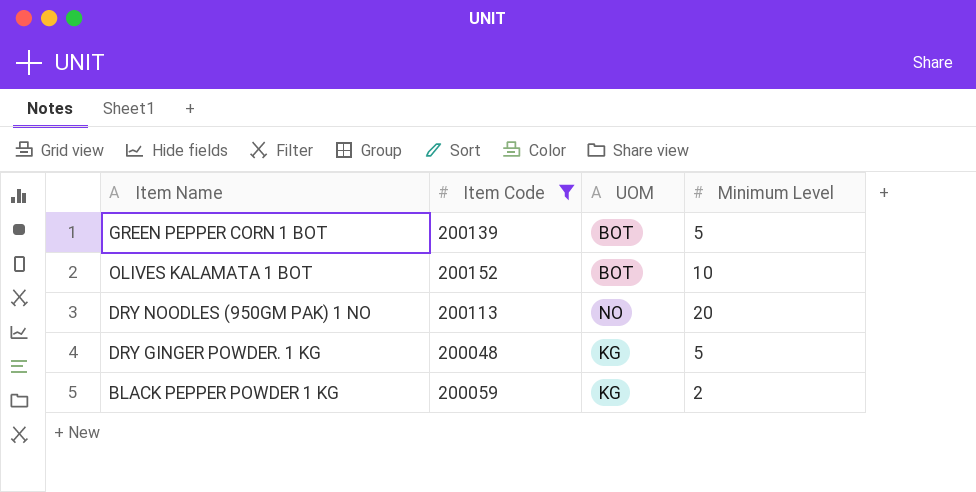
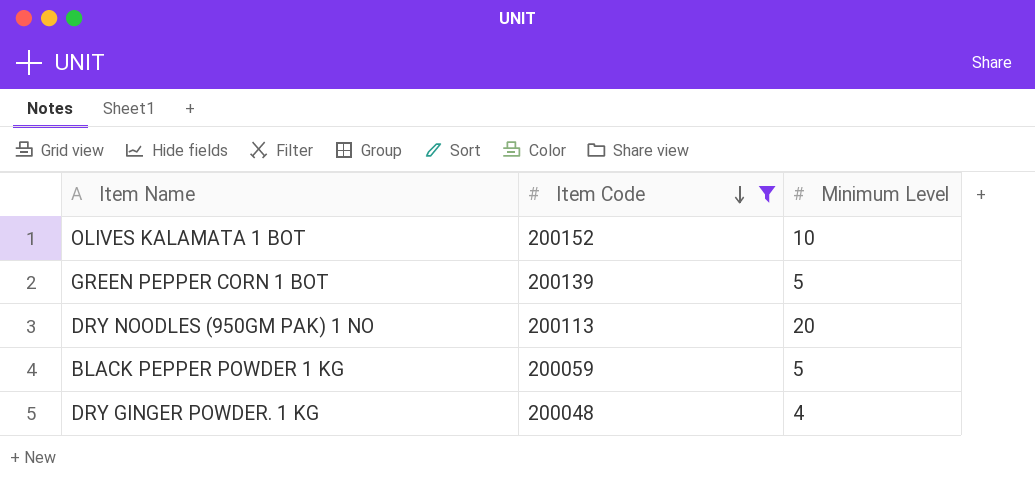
row order: none -> Item Code descending
column UOM | position: 3 -> none
BLACK PEPPER POWDER 1 KG | Minimum Level: 2 -> 5
DRY GINGER POWDER. 1 KG | Minimum Level: 5 -> 4

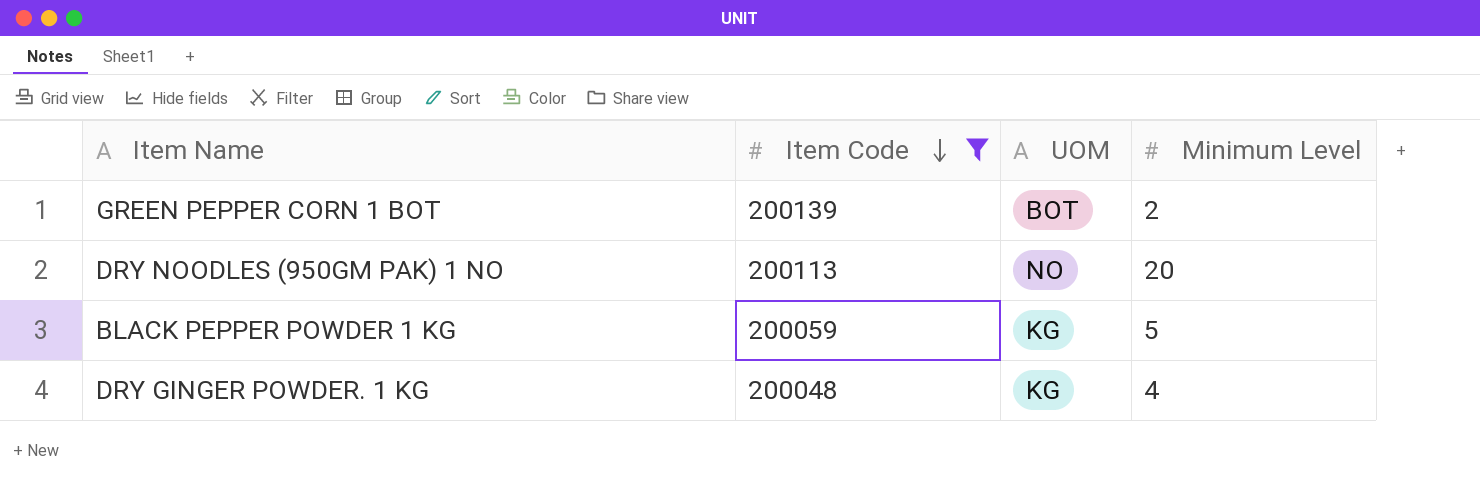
column UOM | position: none -> 3
row OLIVES KALAMATA 1 BOT: 200152 | 10 -> none
GREEN PEPPER CORN 1 BOT | Minimum Level: 5 -> 2

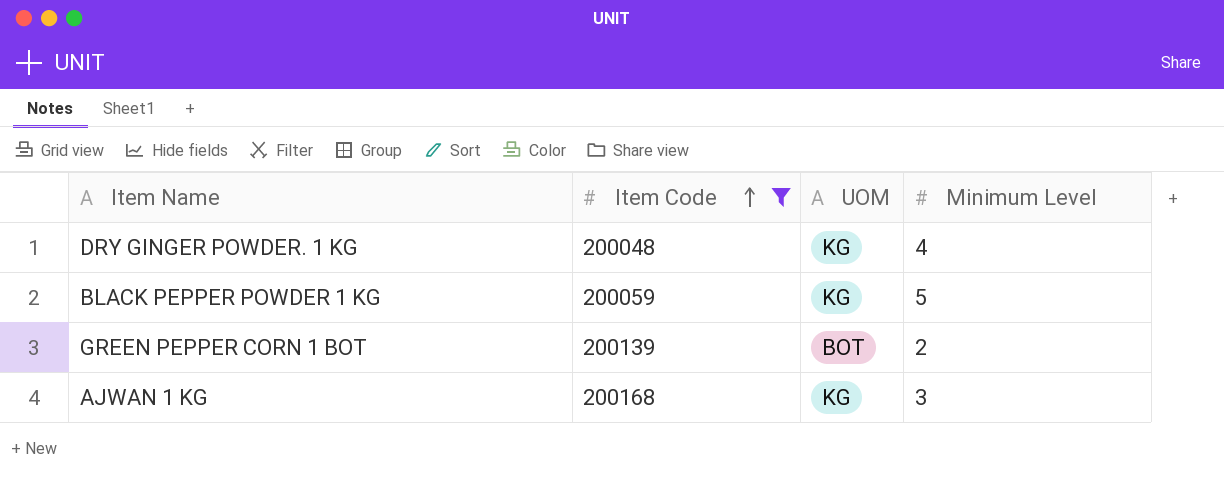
row order: Item Code descending -> Item Code ascending
row DRY NOODLES (950GM PAK) 1 NO: 200113 | NO | 20 -> none
row AJWAN 1 KG: none -> 200168 | KG | 3

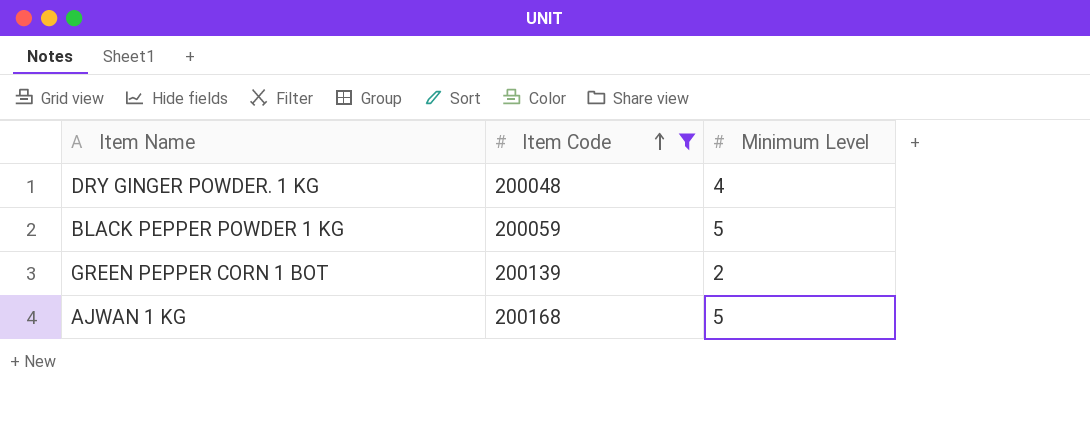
column UOM | position: 3 -> none
AJWAN 1 KG | Minimum Level: 3 -> 5

